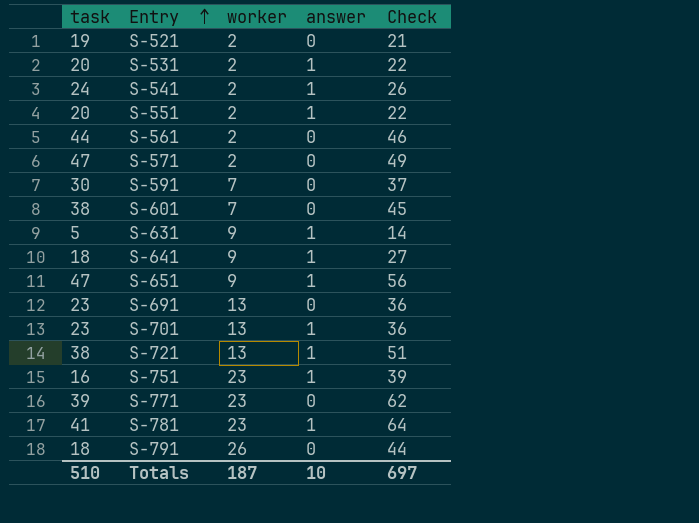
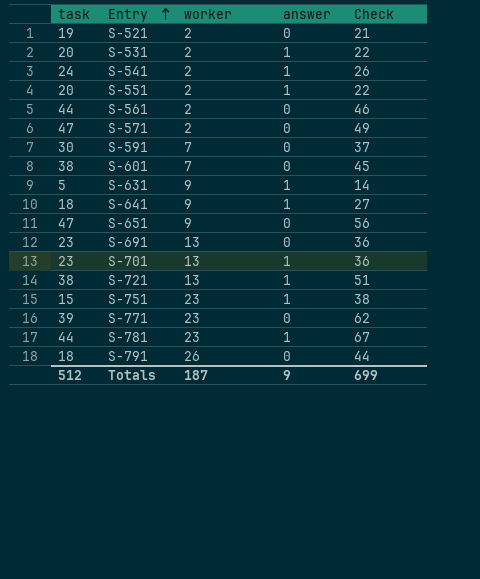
S-651 | answer: 1 -> 0
S-751 | task: 16 -> 15
S-751 | Check: 39 -> 38
S-781 | task: 41 -> 44
S-781 | Check: 64 -> 67
Totals | task: 510 -> 512
Totals | answer: 10 -> 9
Totals | Check: 697 -> 699

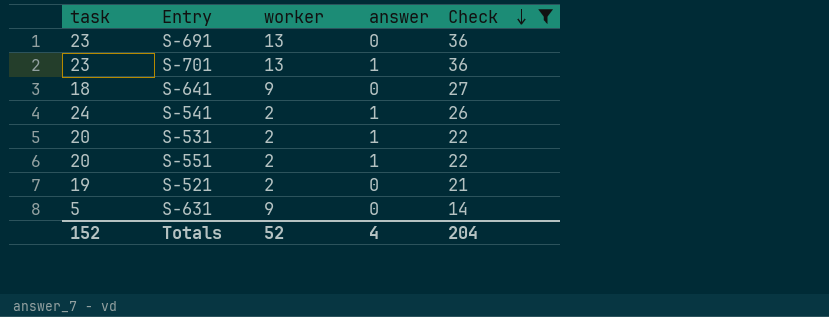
filter: none -> Check <= 36
row order: Entry ascending -> Check descending
S-641 | answer: 1 -> 0
S-631 | answer: 1 -> 0
Totals | task: 512 -> 152
Totals | worker: 187 -> 52
Totals | answer: 9 -> 4
Totals | Check: 699 -> 204

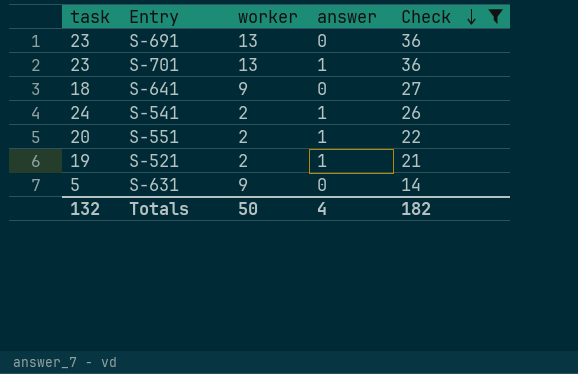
row S-531: 20 | 2 | 1 | 22 -> none
S-521 | answer: 0 -> 1
Totals | task: 152 -> 132
Totals | worker: 52 -> 50
Totals | Check: 204 -> 182

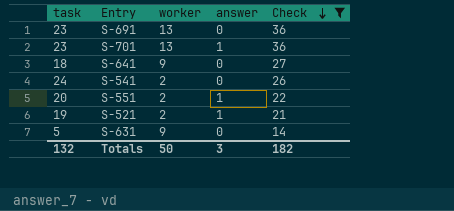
S-541 | answer: 1 -> 0
Totals | answer: 4 -> 3

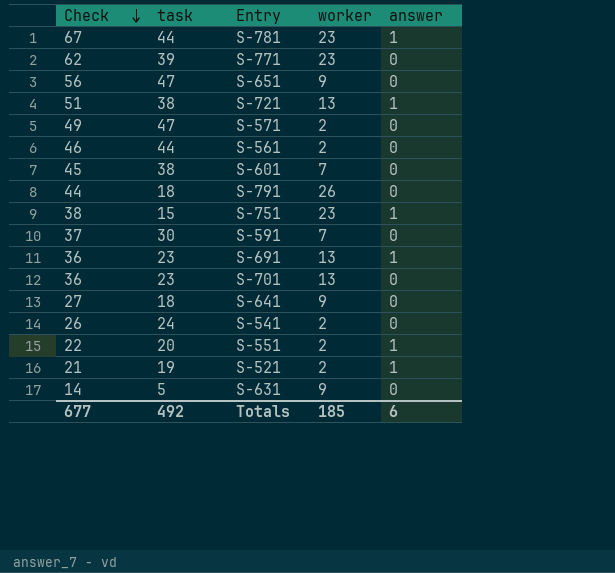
filter: Check <= 36 -> none
column Check | position: 5 -> 1
S-691 | answer: 0 -> 1
S-701 | answer: 1 -> 0
Totals | Check: 182 -> 677
Totals | task: 132 -> 492
Totals | worker: 50 -> 185
Totals | answer: 3 -> 6

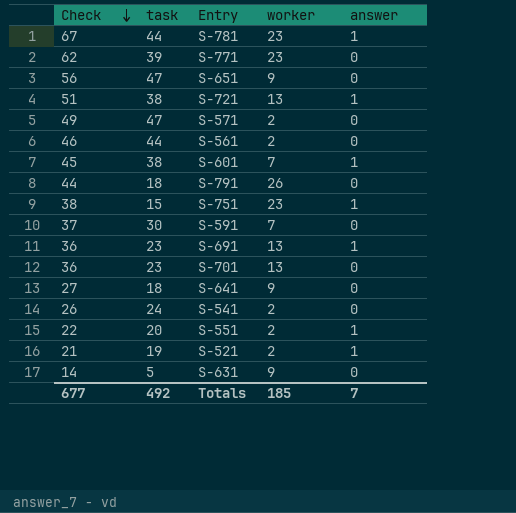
S-601 | answer: 0 -> 1
Totals | answer: 6 -> 7

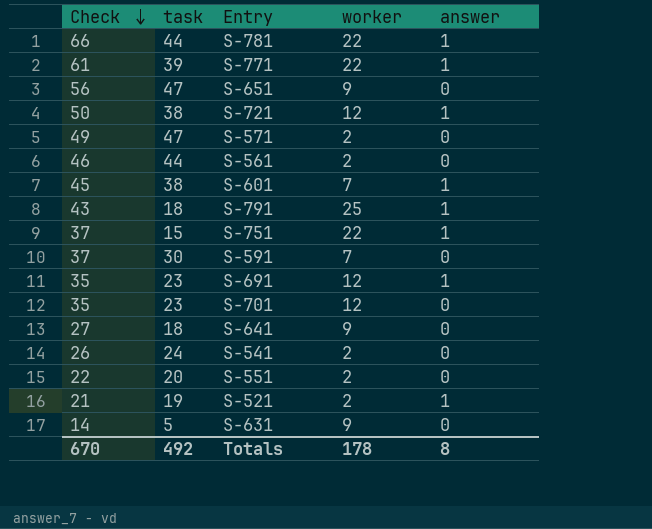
S-781 | Check: 67 -> 66
S-781 | worker: 23 -> 22
S-771 | Check: 62 -> 61
S-771 | worker: 23 -> 22
S-771 | answer: 0 -> 1
S-721 | Check: 51 -> 50
S-721 | worker: 13 -> 12
S-791 | Check: 44 -> 43
S-791 | worker: 26 -> 25
S-791 | answer: 0 -> 1
S-751 | Check: 38 -> 37
S-751 | worker: 23 -> 22
S-691 | Check: 36 -> 35
S-691 | worker: 13 -> 12
S-701 | Check: 36 -> 35
S-701 | worker: 13 -> 12
S-551 | answer: 1 -> 0
Totals | Check: 677 -> 670
Totals | worker: 185 -> 178
Totals | answer: 7 -> 8

